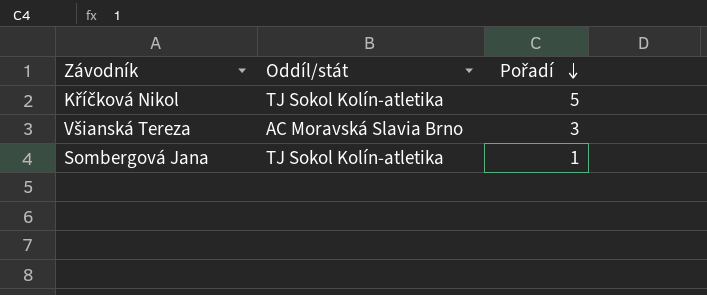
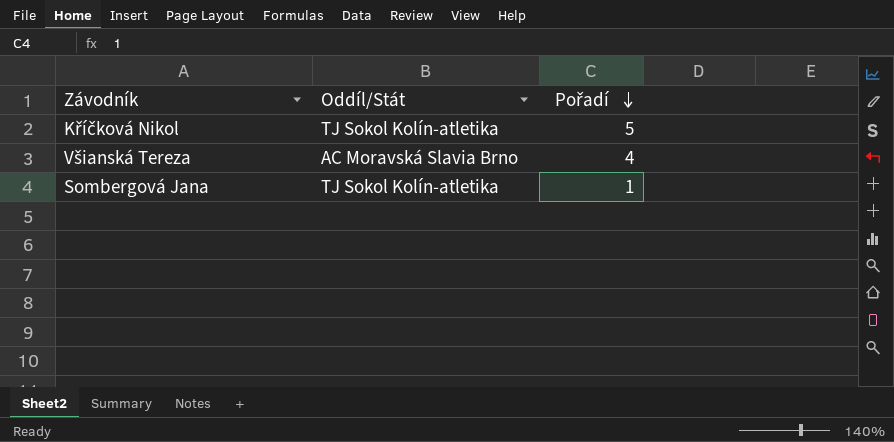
column name: Oddíl/stát -> Oddíl/Stát
Všianská Tereza | Pořadí: 3 -> 4

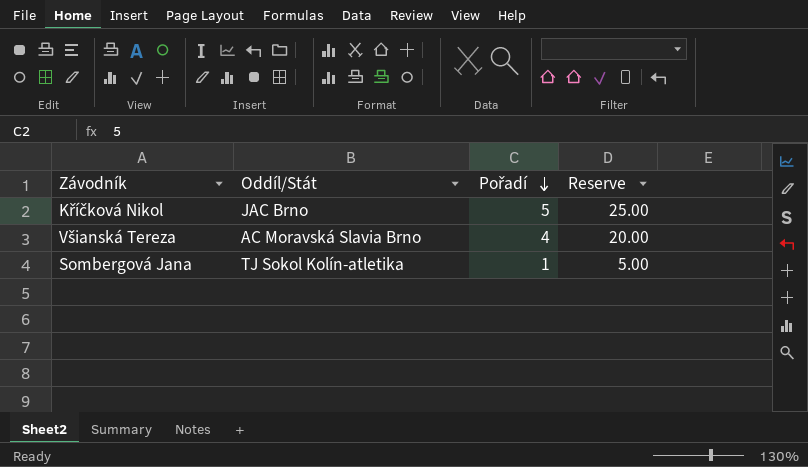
column Reserve | formula: none -> [Pořadí] * 5
Kříčková Nikol | Oddíl/Stát: TJ Sokol Kolín-atletika -> JAC Brno

